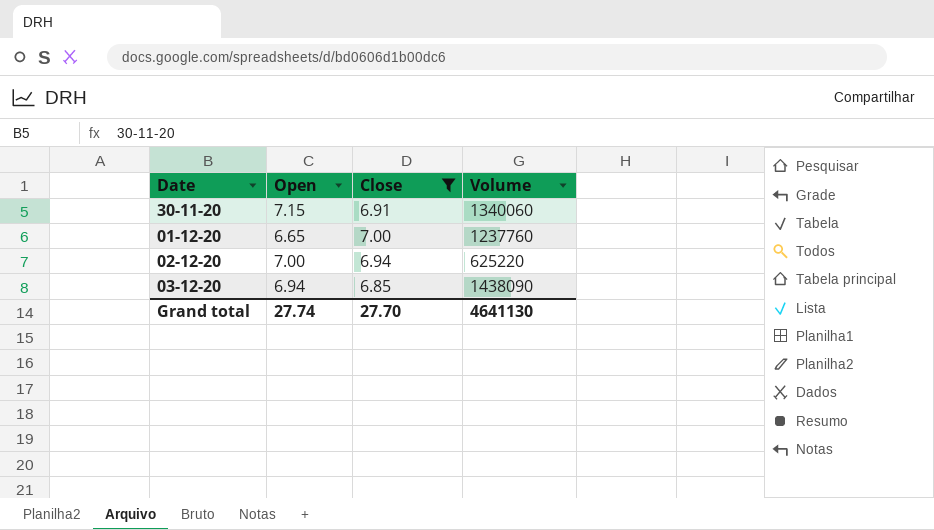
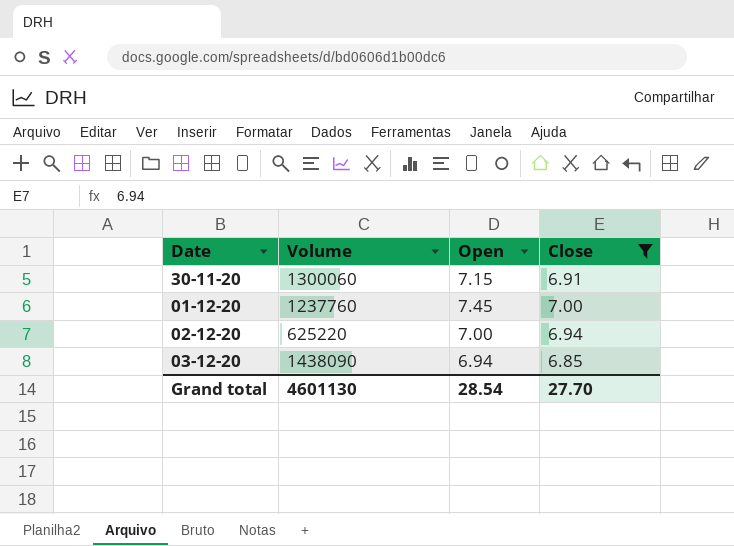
column Volume | position: 4 -> 2
30-11-20 | Volume: 1340060 -> 1300060
01-12-20 | Open: 6.65 -> 7.45
Grand total | Volume: 4641130 -> 4601130
Grand total | Open: 27.74 -> 28.54

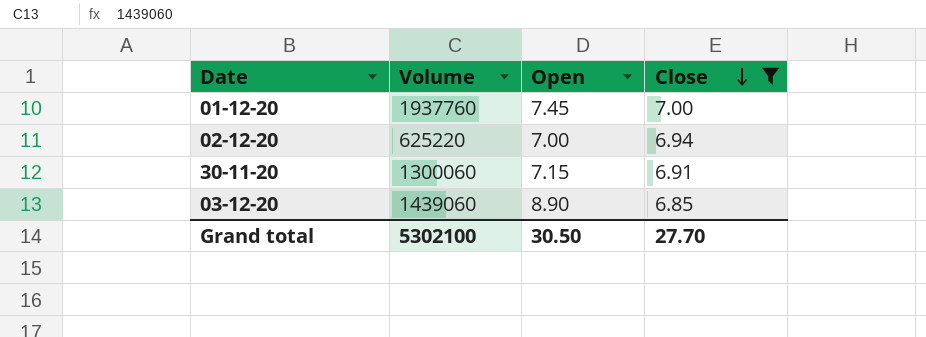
row order: none -> Close descending
01-12-20 | Volume: 1237760 -> 1937760
03-12-20 | Volume: 1438090 -> 1439060
03-12-20 | Open: 6.94 -> 8.90
Grand total | Volume: 4601130 -> 5302100
Grand total | Open: 28.54 -> 30.50

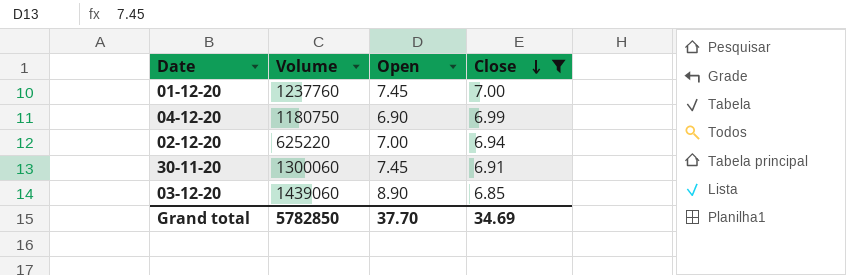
01-12-20 | Volume: 1937760 -> 1237760
row 04-12-20: none -> 1180750 | 6.90 | 6.99
30-11-20 | Open: 7.15 -> 7.45
Grand total | Volume: 5302100 -> 5782850
Grand total | Open: 30.50 -> 37.70
Grand total | Close: 27.70 -> 34.69

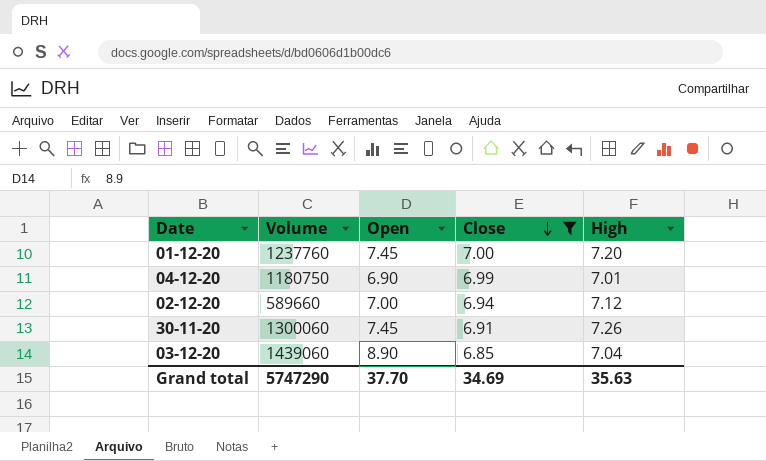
column High | position: none -> 5
02-12-20 | Volume: 625220 -> 589660
Grand total | Volume: 5782850 -> 5747290

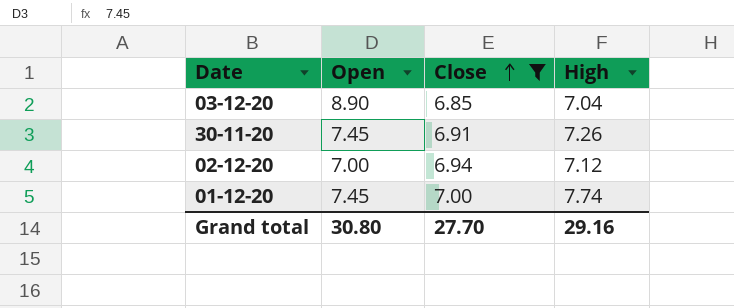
row order: Close descending -> Close ascending
column Volume | position: 2 -> none
row 04-12-20: 1180750 | 6.90 | 6.99 | 7.01 -> none
01-12-20 | High: 7.20 -> 7.74
Grand total | Open: 37.70 -> 30.80
Grand total | Close: 34.69 -> 27.70
Grand total | High: 35.63 -> 29.16

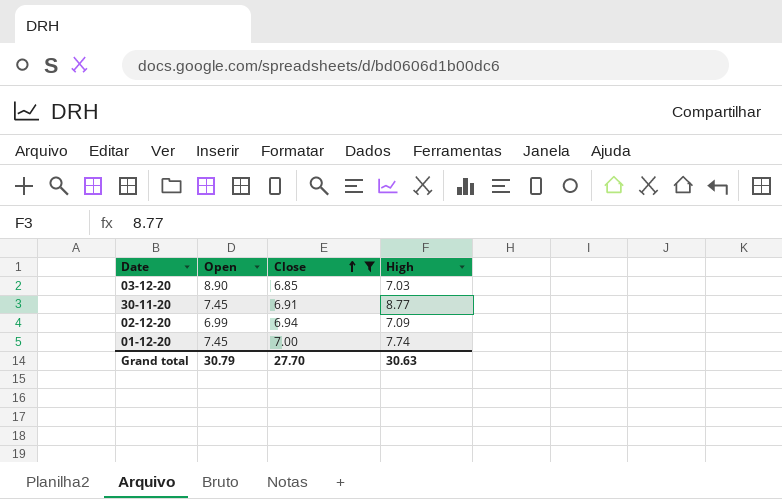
03-12-20 | High: 7.04 -> 7.03
30-11-20 | High: 7.26 -> 8.77
02-12-20 | Open: 7.00 -> 6.99
02-12-20 | High: 7.12 -> 7.09
Grand total | Open: 30.80 -> 30.79
Grand total | High: 29.16 -> 30.63

